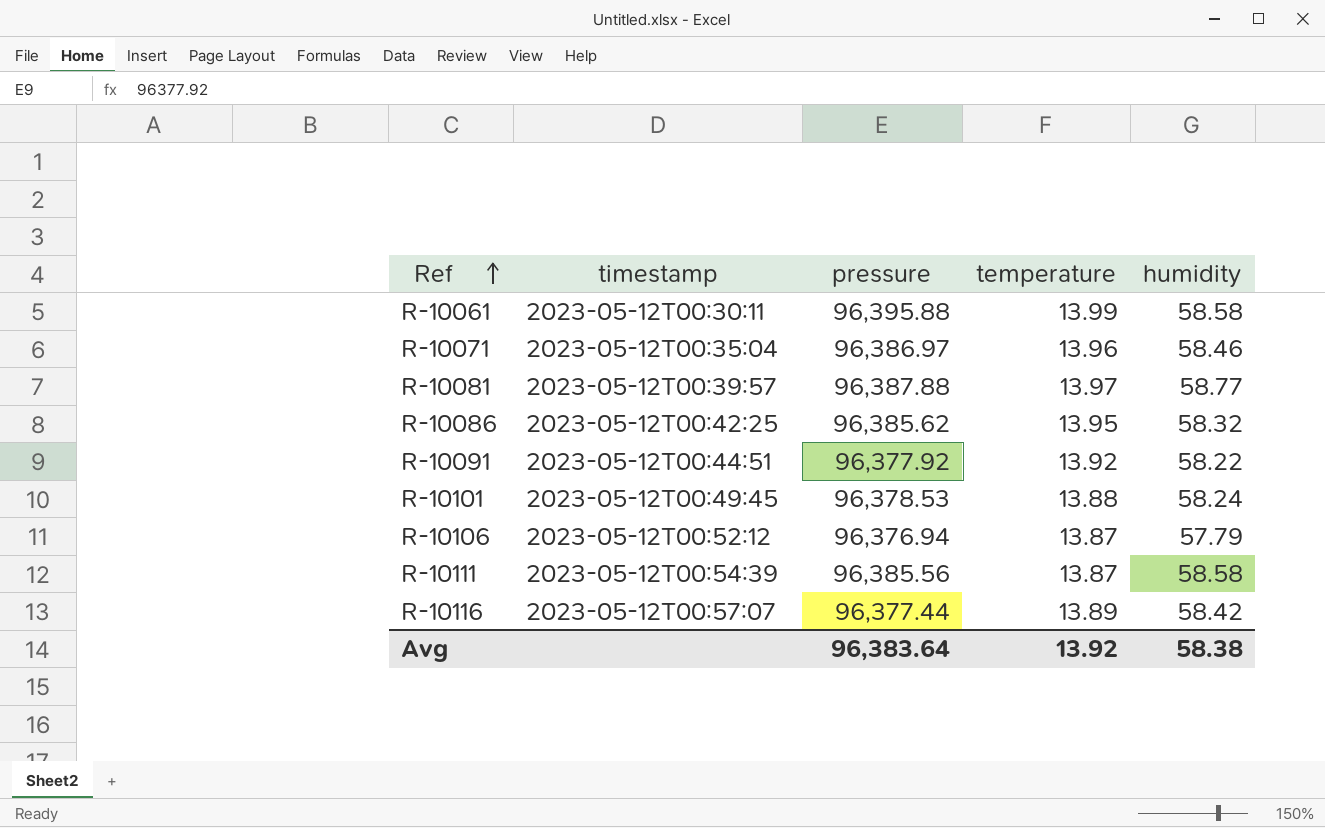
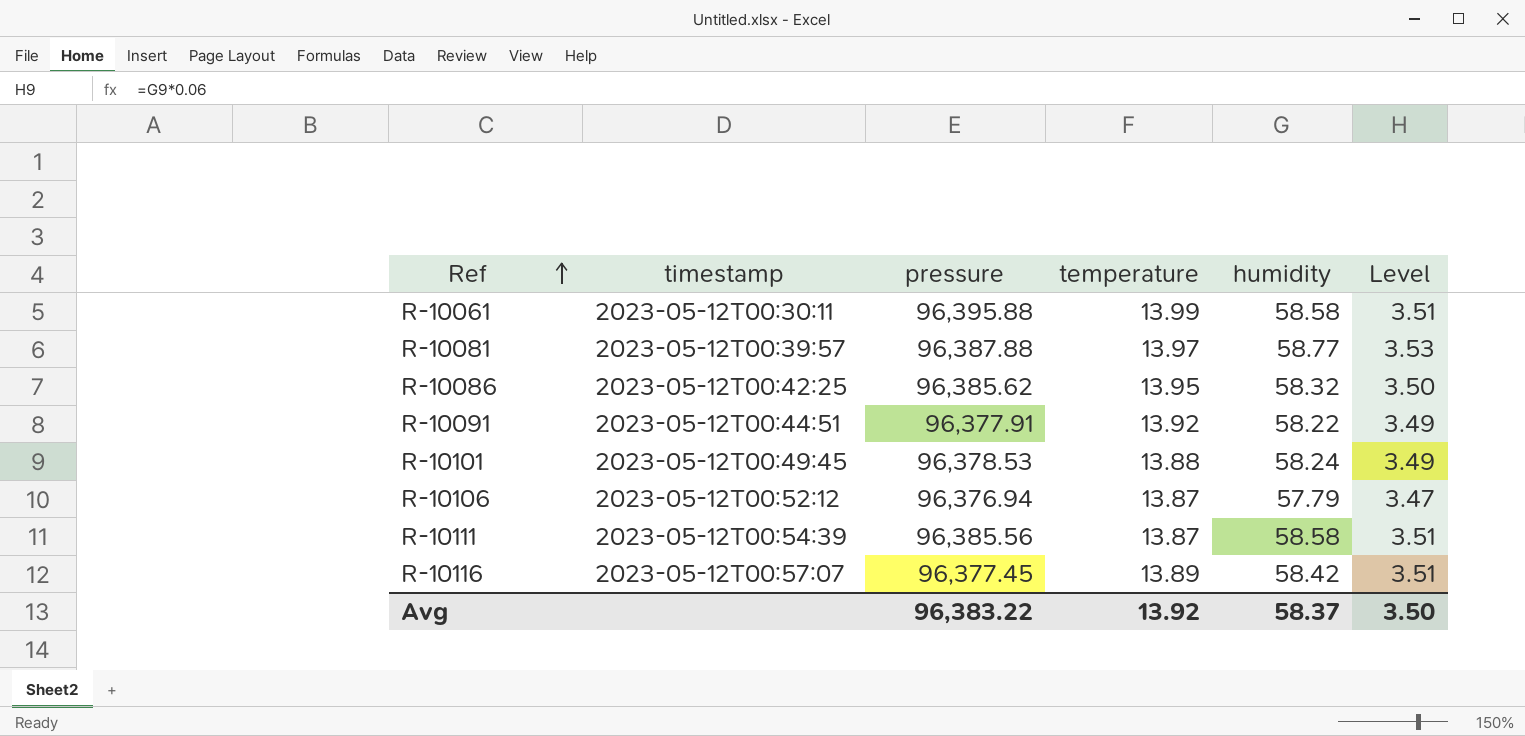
column Level | formula: none -> [humidity] * 0.06
row R-10071: 2023-05-12T00:35:04 | 96,386.97 | 13.96 | 58.46 -> none
R-10091 | pressure: 96,377.92 -> 96,377.91
R-10116 | pressure: 96,377.44 -> 96,377.45
Avg | pressure: 96,383.64 -> 96,383.22
Avg | humidity: 58.38 -> 58.37

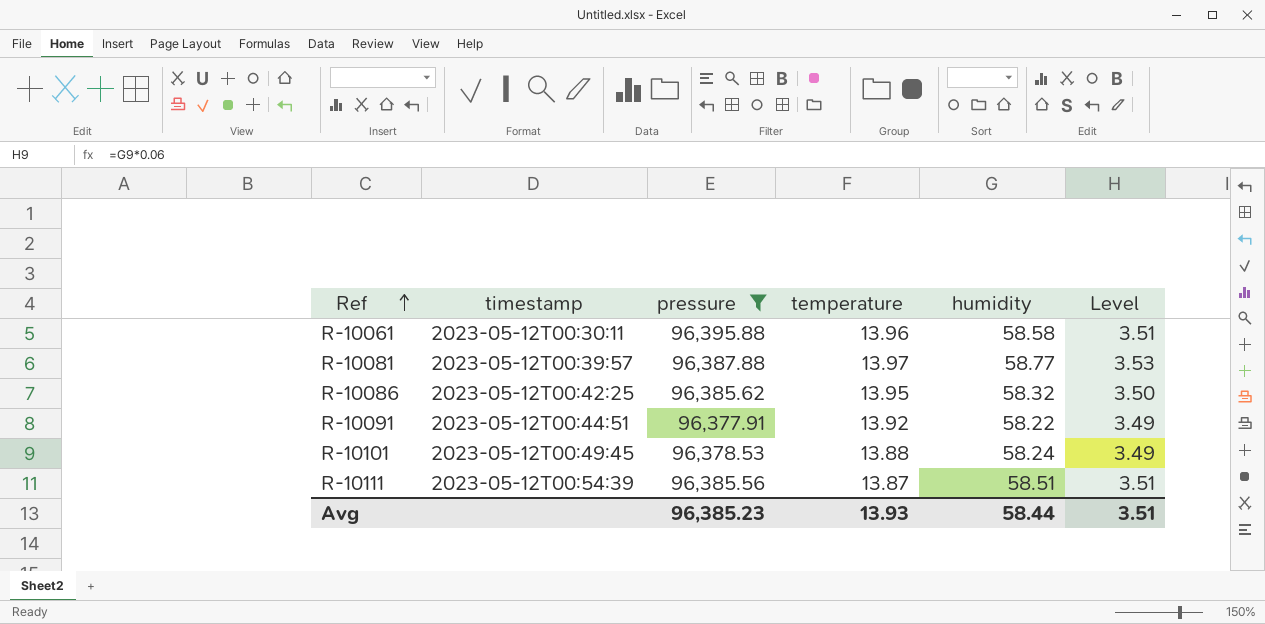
filter: none -> pressure >= 96,377.91
R-10061 | temperature: 13.99 -> 13.96
R-10111 | humidity: 58.58 -> 58.51
Avg | pressure: 96,383.22 -> 96,385.23
Avg | temperature: 13.92 -> 13.93
Avg | humidity: 58.37 -> 58.44
Avg | Level: 3.50 -> 3.51

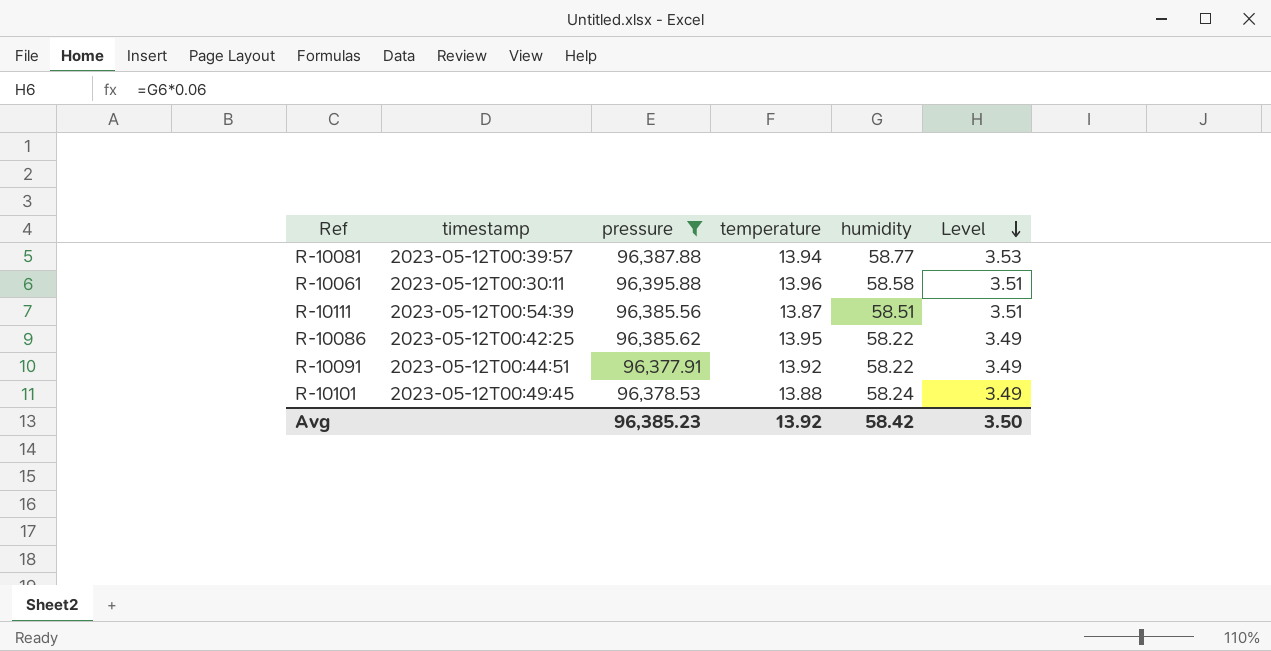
row order: Ref ascending -> Level descending
R-10081 | temperature: 13.97 -> 13.94
R-10086 | humidity: 58.32 -> 58.22
R-10086 | Level: 3.50 -> 3.49
Avg | temperature: 13.93 -> 13.92
Avg | humidity: 58.44 -> 58.42
Avg | Level: 3.51 -> 3.50

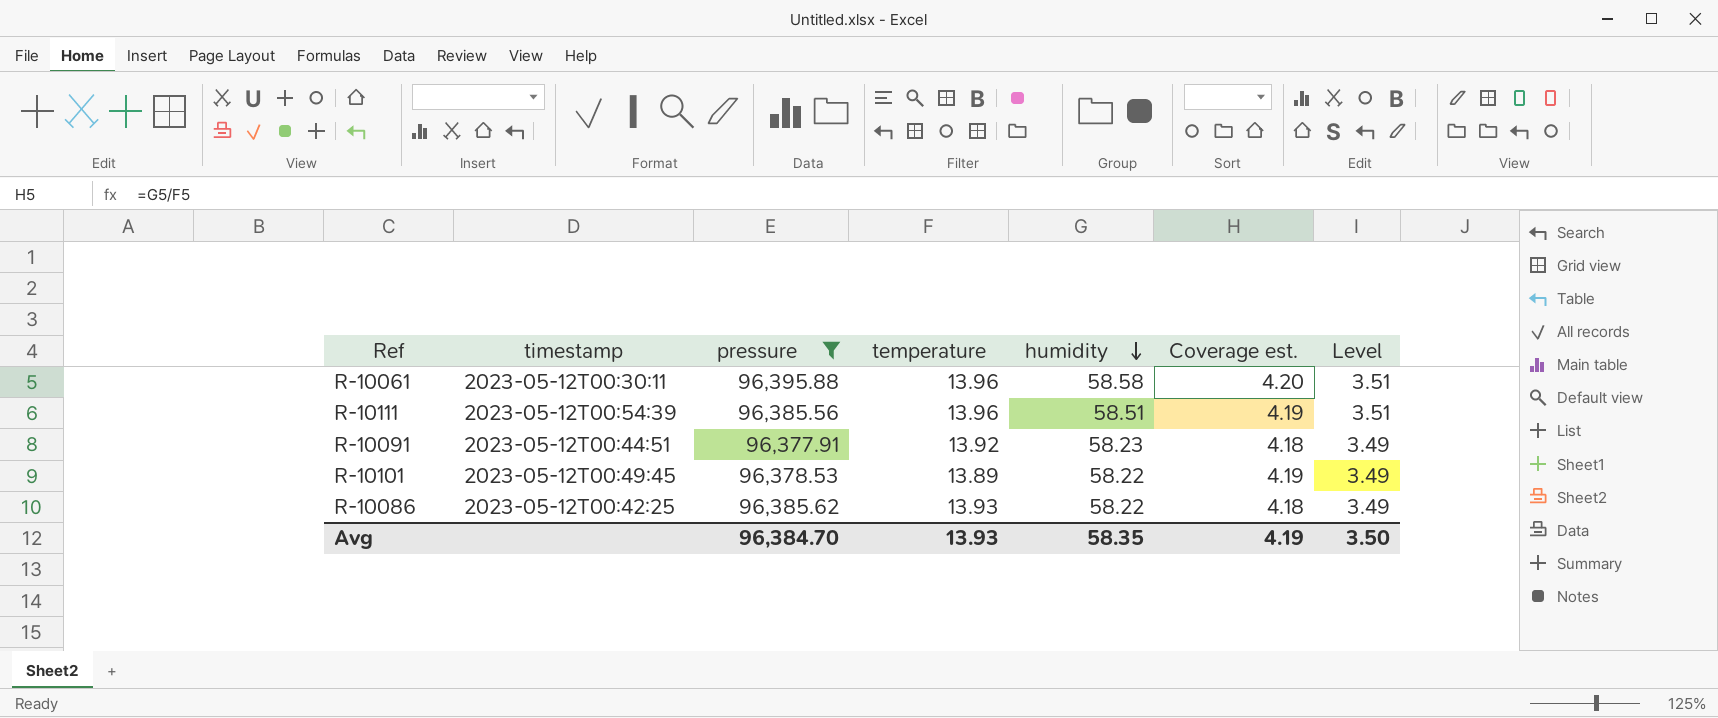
row order: Level descending -> humidity descending
column Coverage est. | formula: none -> [humidity] / [temperature]
row R-10081: 2023-05-12T00:39:57 | 96,387.88 | 13.94 | 58.77 | 3.53 -> none
R-10111 | temperature: 13.87 -> 13.96
R-10091 | humidity: 58.22 -> 58.23
R-10101 | temperature: 13.88 -> 13.89
R-10101 | humidity: 58.24 -> 58.22
R-10086 | temperature: 13.95 -> 13.93
Avg | pressure: 96,385.23 -> 96,384.70
Avg | temperature: 13.92 -> 13.93
Avg | humidity: 58.42 -> 58.35

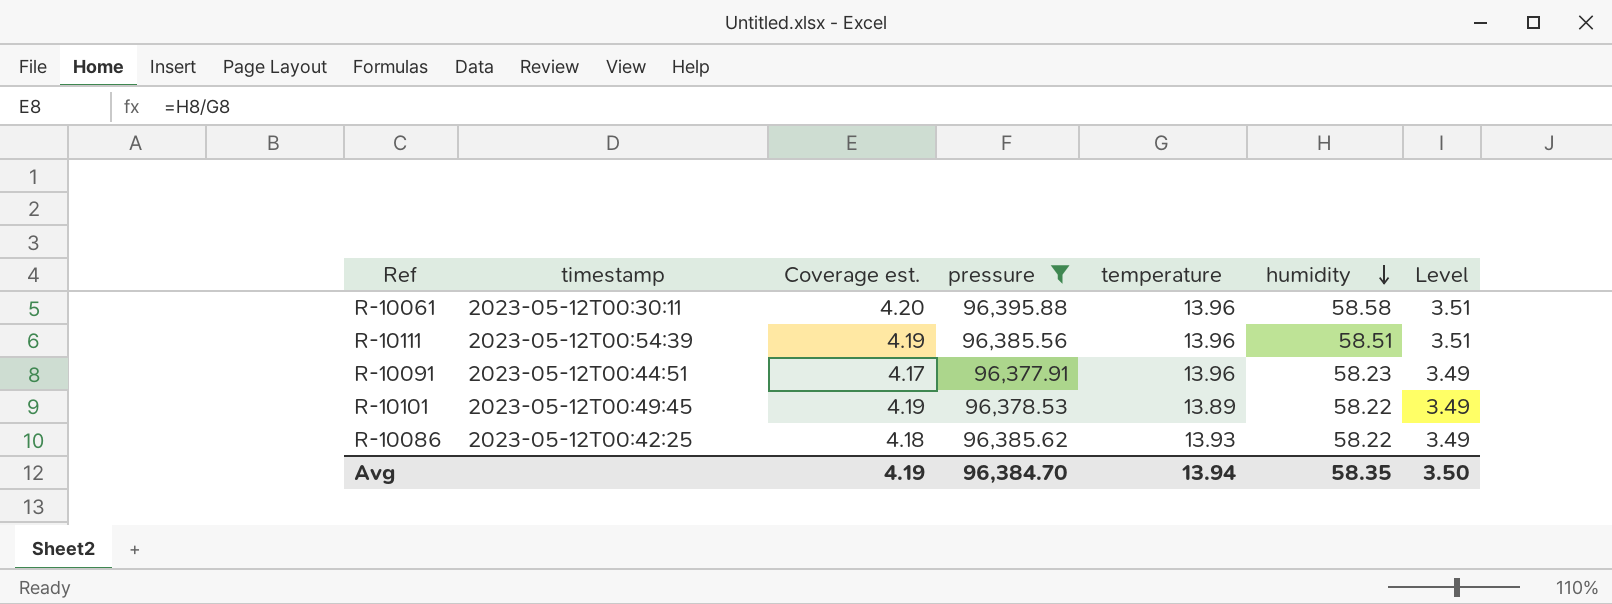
column Coverage est. | position: 6 -> 3
R-10091 | Coverage est.: 4.18 -> 4.17
R-10091 | temperature: 13.92 -> 13.96
Avg | temperature: 13.93 -> 13.94

